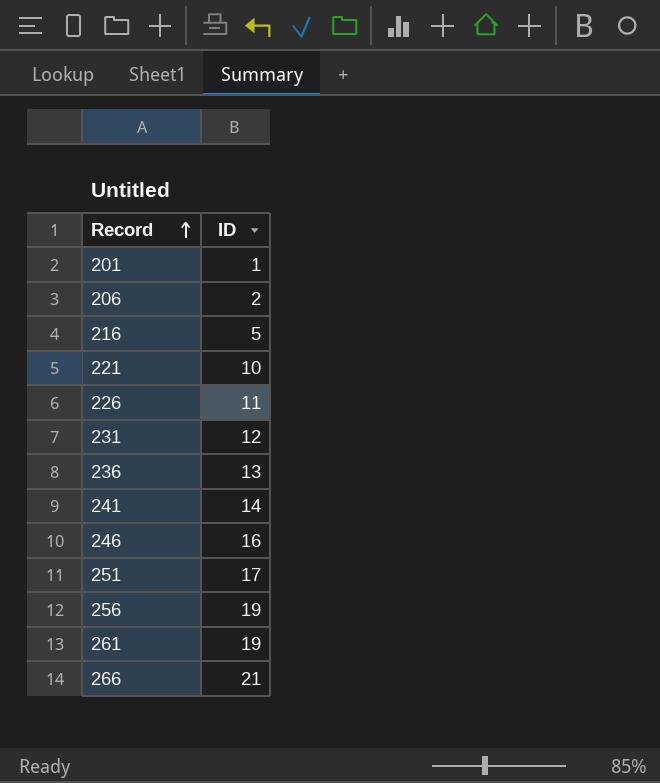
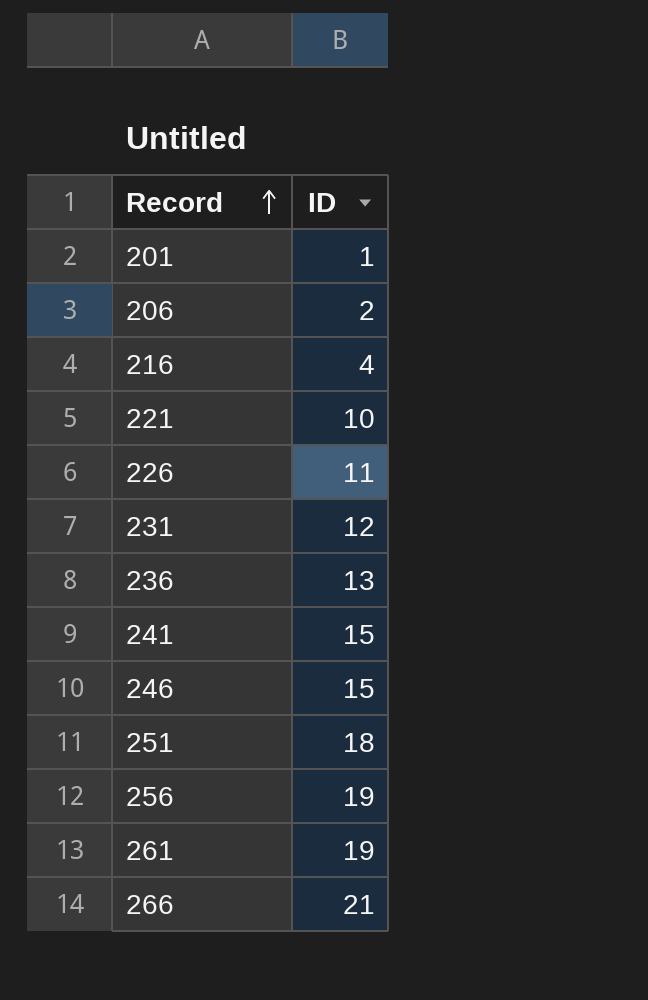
216 | ID: 5 -> 4
241 | ID: 14 -> 15
246 | ID: 16 -> 15
251 | ID: 17 -> 18

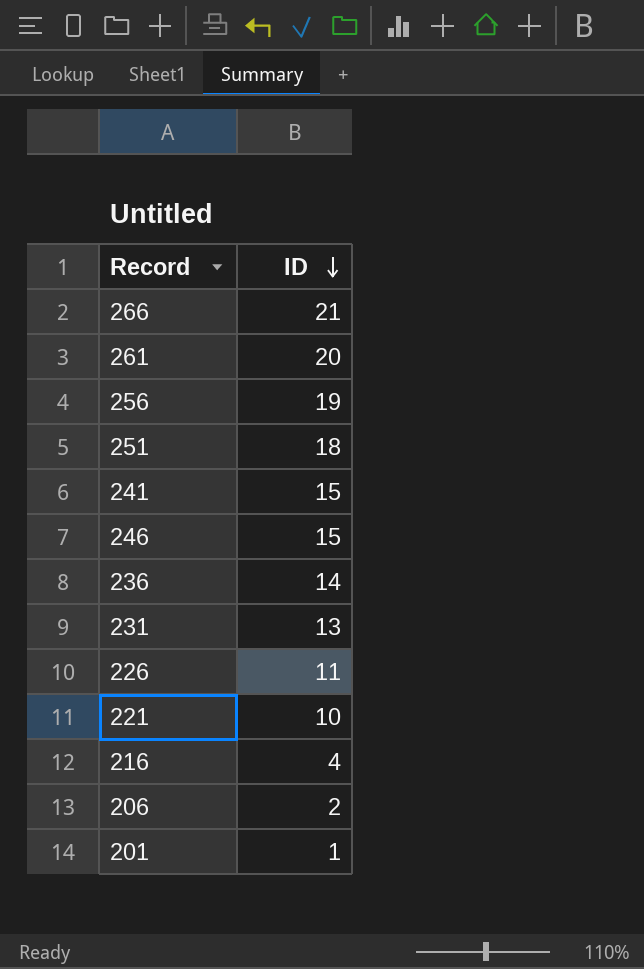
row order: Record ascending -> ID descending
261 | ID: 19 -> 20
236 | ID: 13 -> 14
231 | ID: 12 -> 13

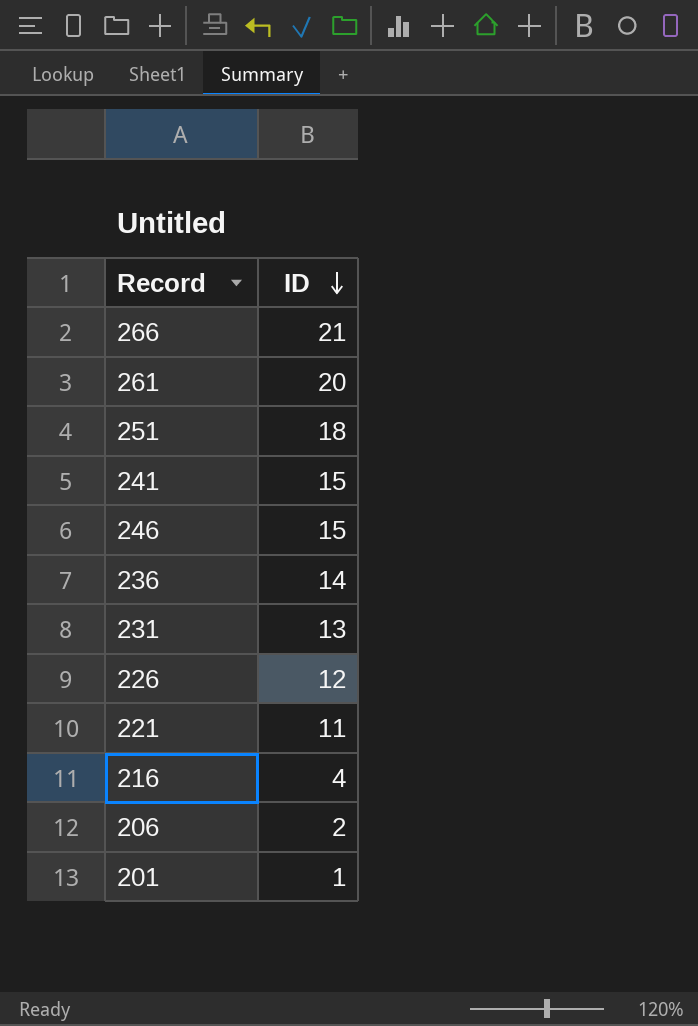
row 256: 19 -> none
226 | ID: 11 -> 12
221 | ID: 10 -> 11

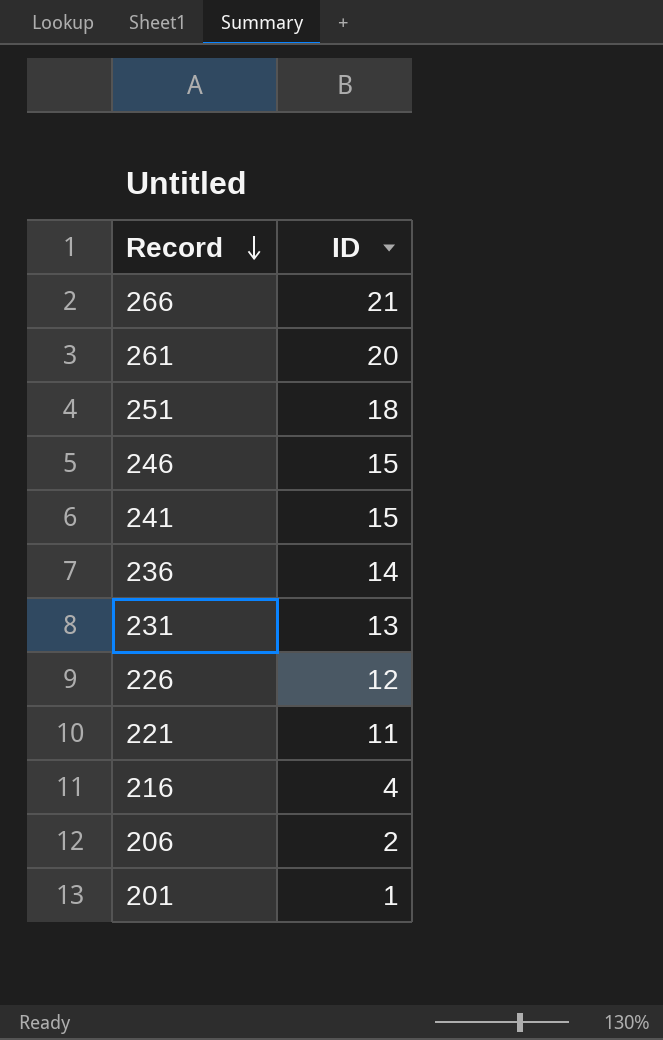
row order: ID descending -> Record descending

